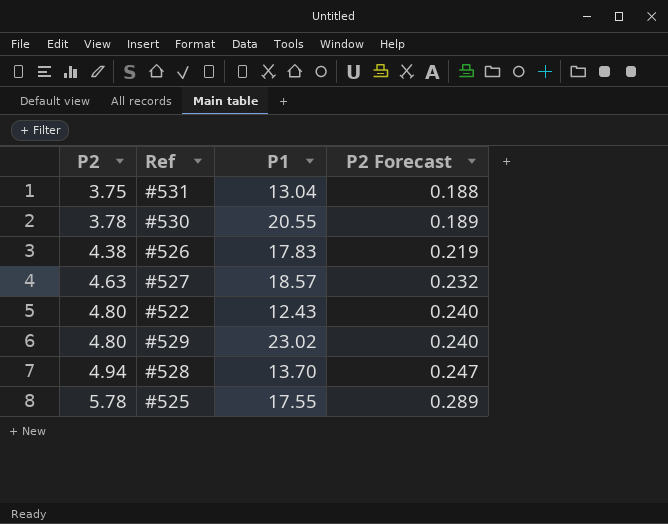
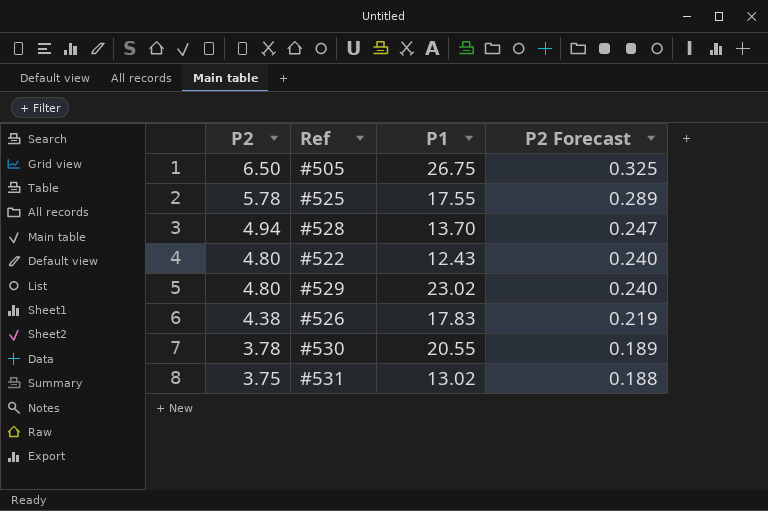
row order: P2 ascending -> P2 descending
row #527: 4.63 | 18.57 | 0.232 -> none
row #505: none -> 6.50 | 26.75 | 0.325
#531 | P1: 13.04 -> 13.02

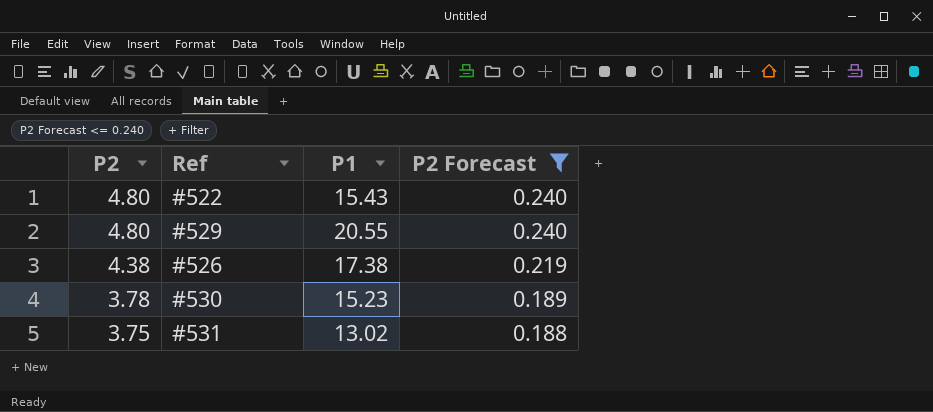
filter: none -> P2 Forecast <= 0.240
#522 | P1: 12.43 -> 15.43
#529 | P1: 23.02 -> 20.55
#526 | P1: 17.83 -> 17.38
#530 | P1: 20.55 -> 15.23

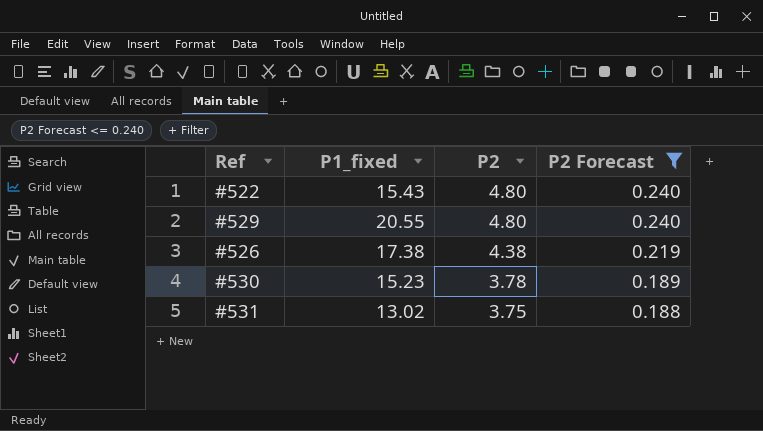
column name: P1 -> P1_fixed
column P2 | position: 1 -> 3

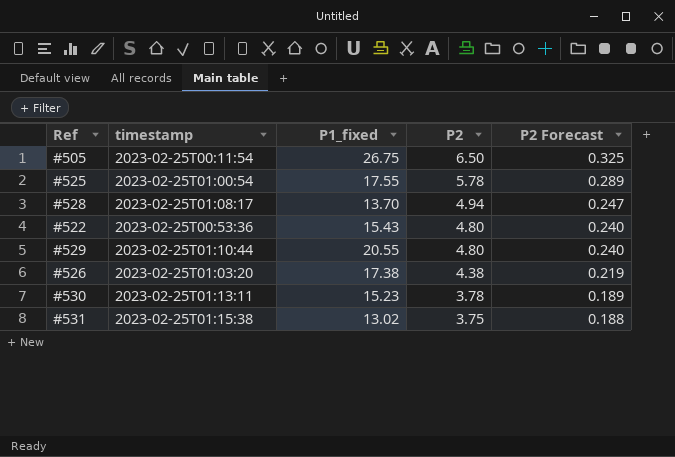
filter: P2 Forecast <= 0.240 -> none
column timestamp | position: none -> 2

